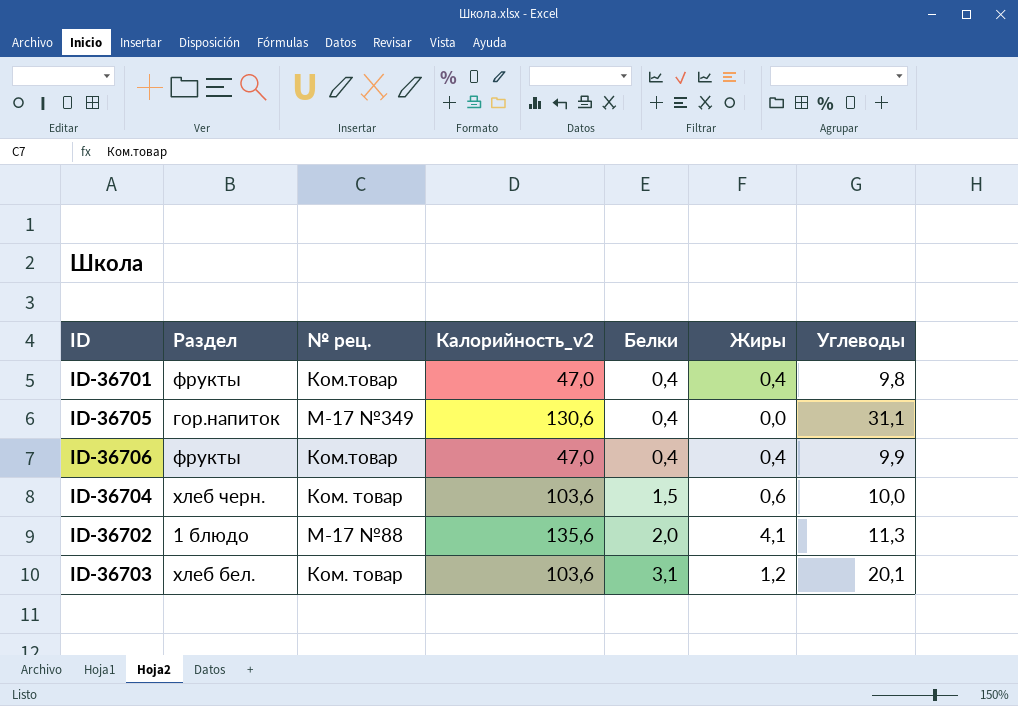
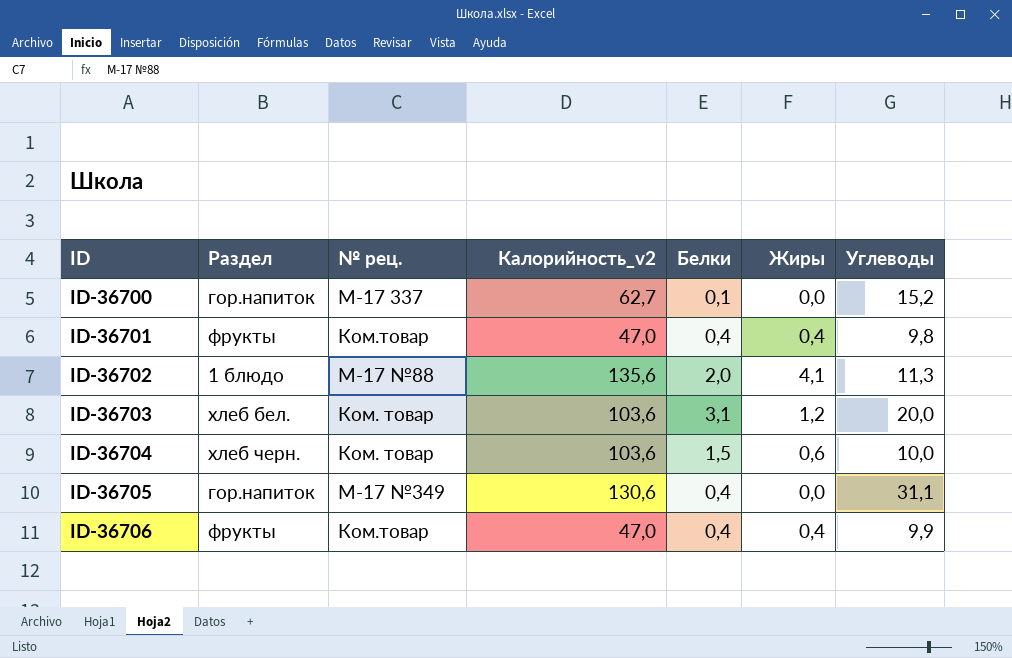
row order: Белки ascending -> ID ascending
row ID-36700: none -> гор.напиток | М-17 337 | 62,7 | 0,1 | 0,0 | 15,2
ID-36703 | Углеводы: 20,1 -> 20,0

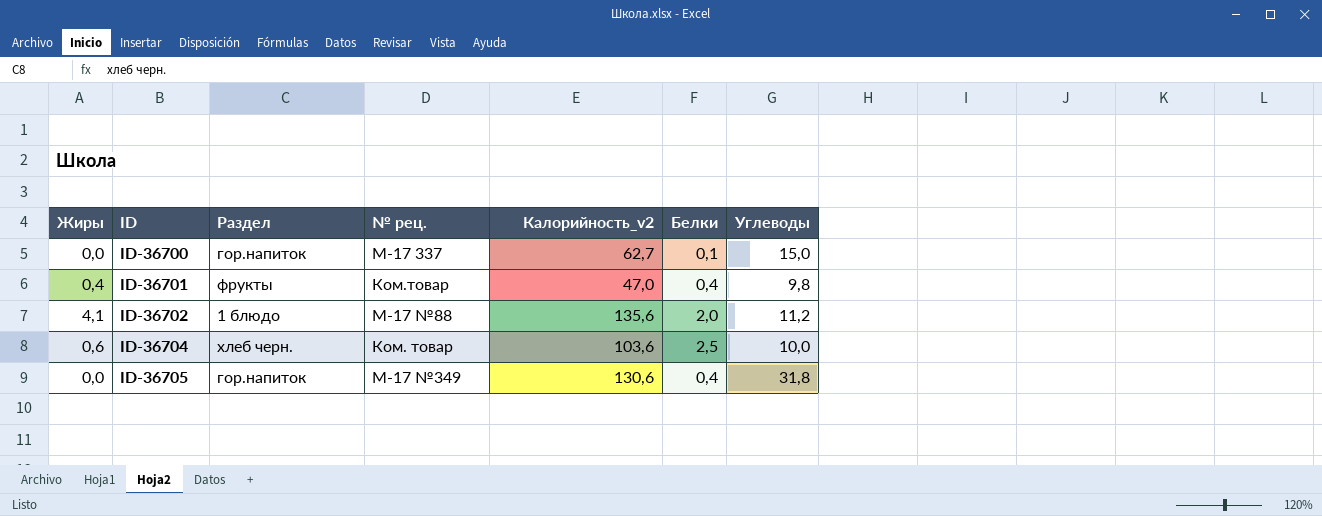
column Жиры | position: 6 -> 1
row ID-36703: хлеб бел. | Ком. товар | 103,6 | 3,1 | 1,2 | 20,0 -> none
row ID-36706: фрукты | Ком.товар | 47,0 | 0,4 | 0,4 | 9,9 -> none
ID-36700 | Углеводы: 15,2 -> 15,0
ID-36702 | Углеводы: 11,3 -> 11,2
ID-36704 | Белки: 1,5 -> 2,5
ID-36705 | Углеводы: 31,1 -> 31,8

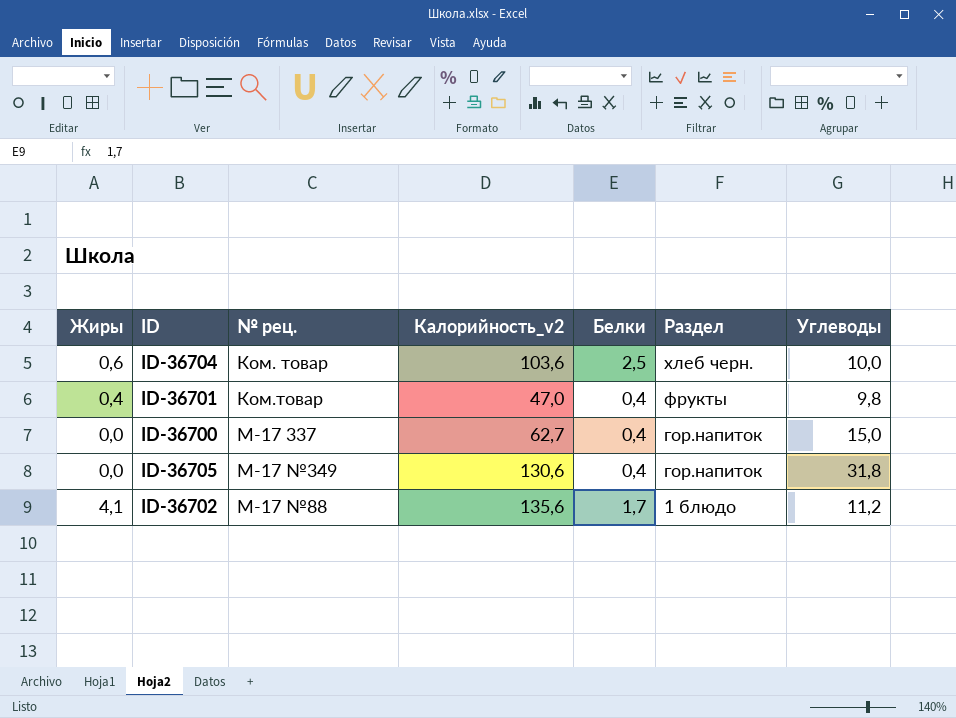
row order: ID ascending -> Раздел descending
column Раздел | position: 3 -> 6
ID-36700 | Белки: 0,1 -> 0,4
ID-36702 | Белки: 2,0 -> 1,7

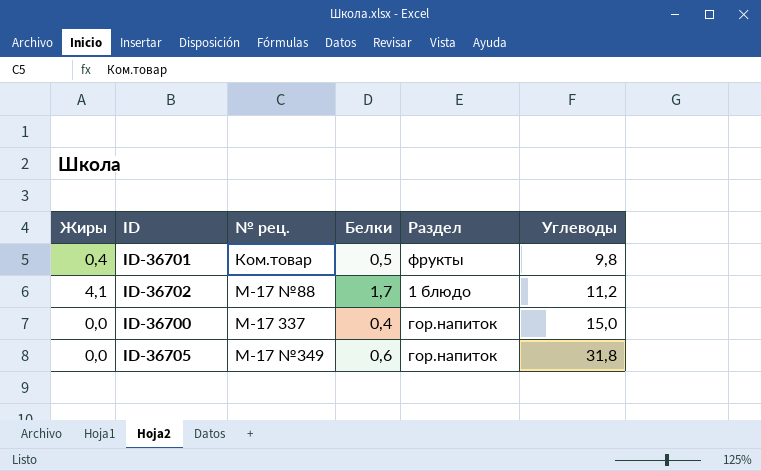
row order: Раздел descending -> Углеводы ascending
column Калорийность_v2 | position: 4 -> none
row ID-36704: 0,6 | Ком. товар | 103,6 | 2,5 | хлеб черн. | 10,0 -> none
ID-36701 | Белки: 0,4 -> 0,5
ID-36705 | Белки: 0,4 -> 0,6

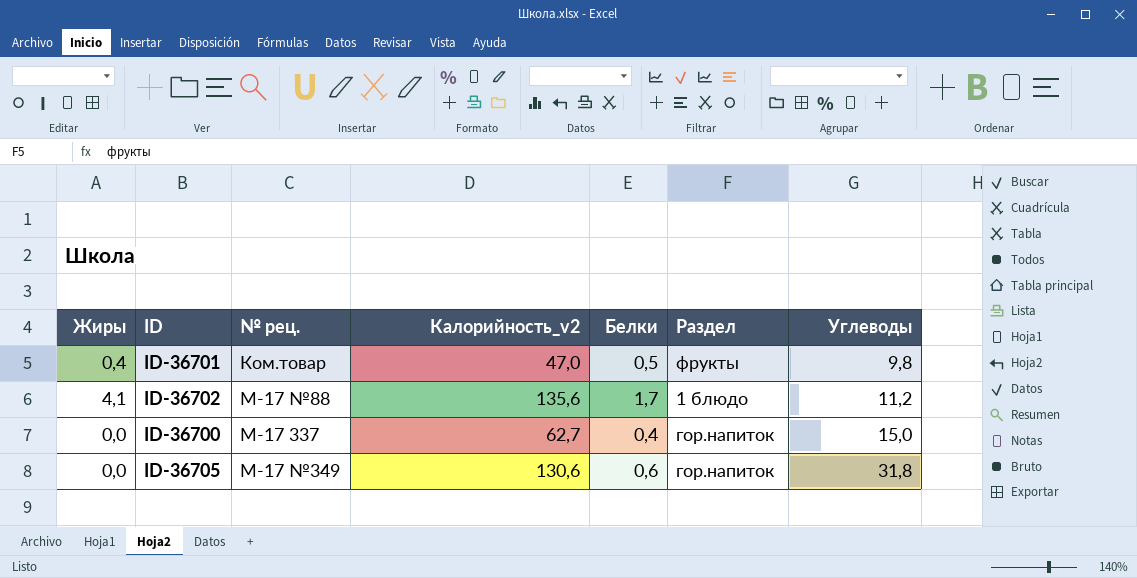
column Калорийность_v2 | position: none -> 4

